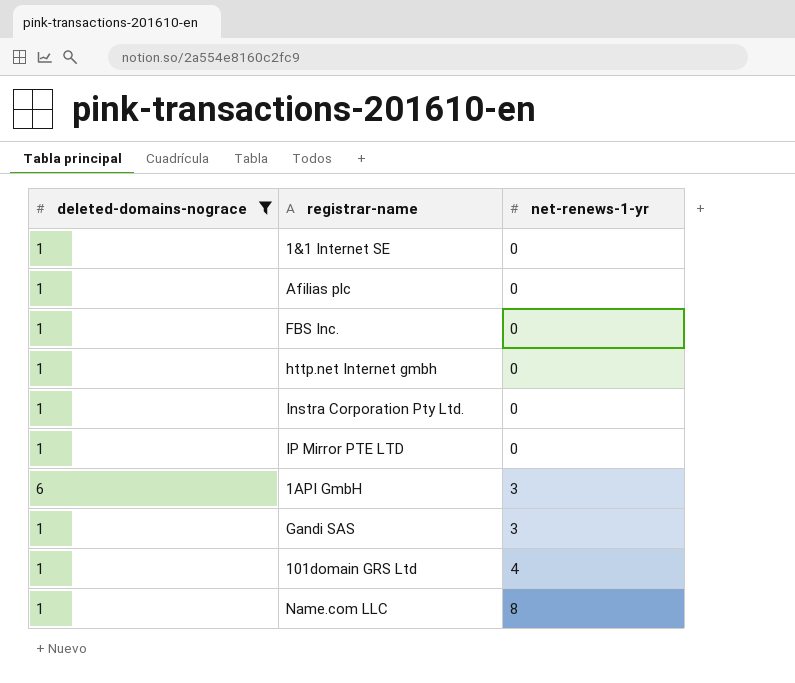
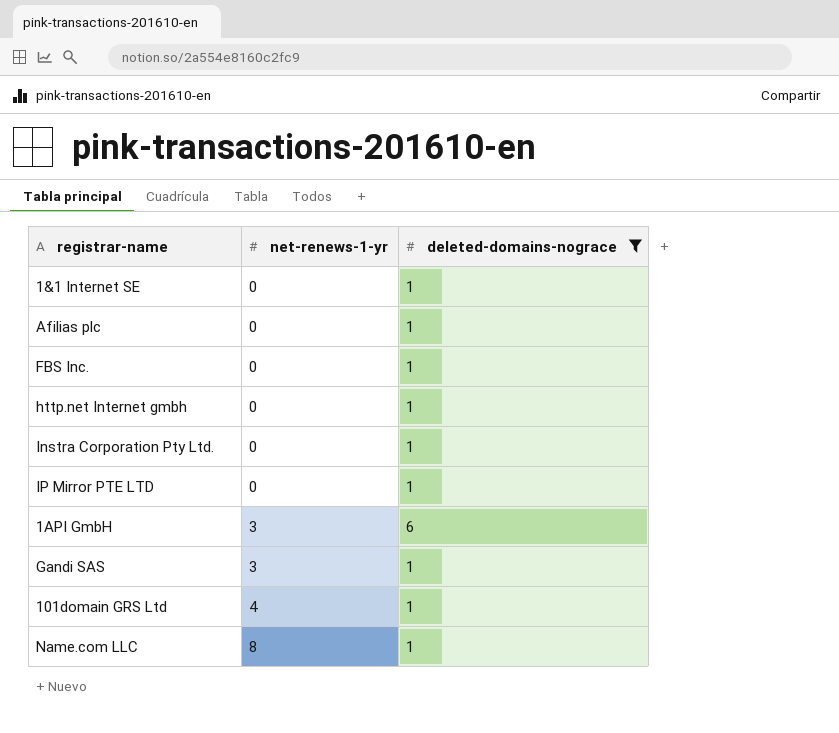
column deleted-domains-nograce | position: 1 -> 3

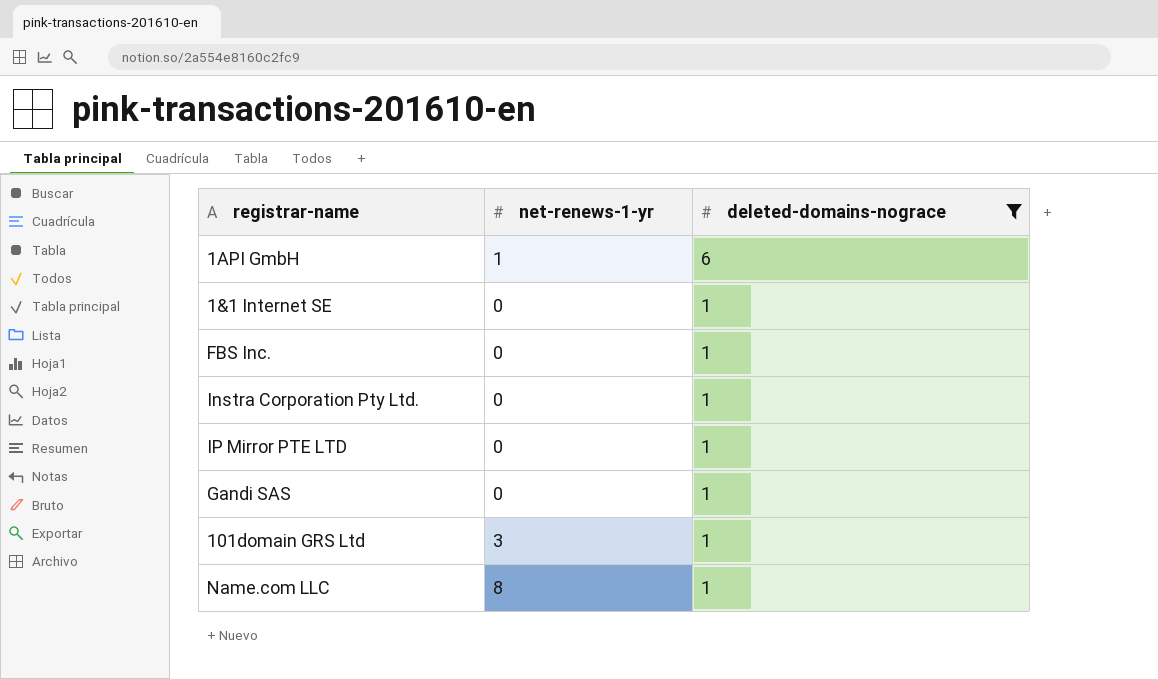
row order: net-renews-1-yr ascending -> deleted-domains-nograce descending
row Afilias plc: 0 | 1 -> none
row http.net Internet gmbh: 0 | 1 -> none
1API GmbH | net-renews-1-yr: 3 -> 1
Gandi SAS | net-renews-1-yr: 3 -> 0
101domain GRS Ltd | net-renews-1-yr: 4 -> 3

